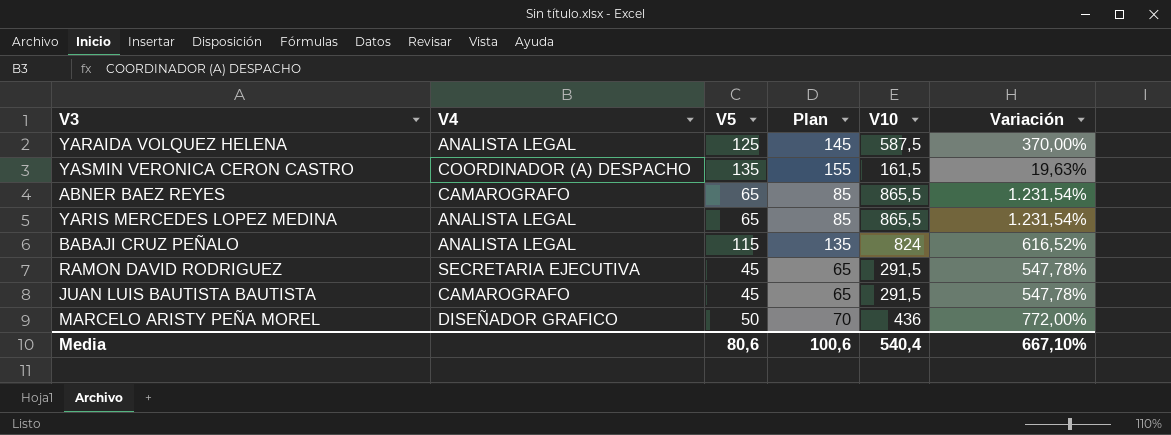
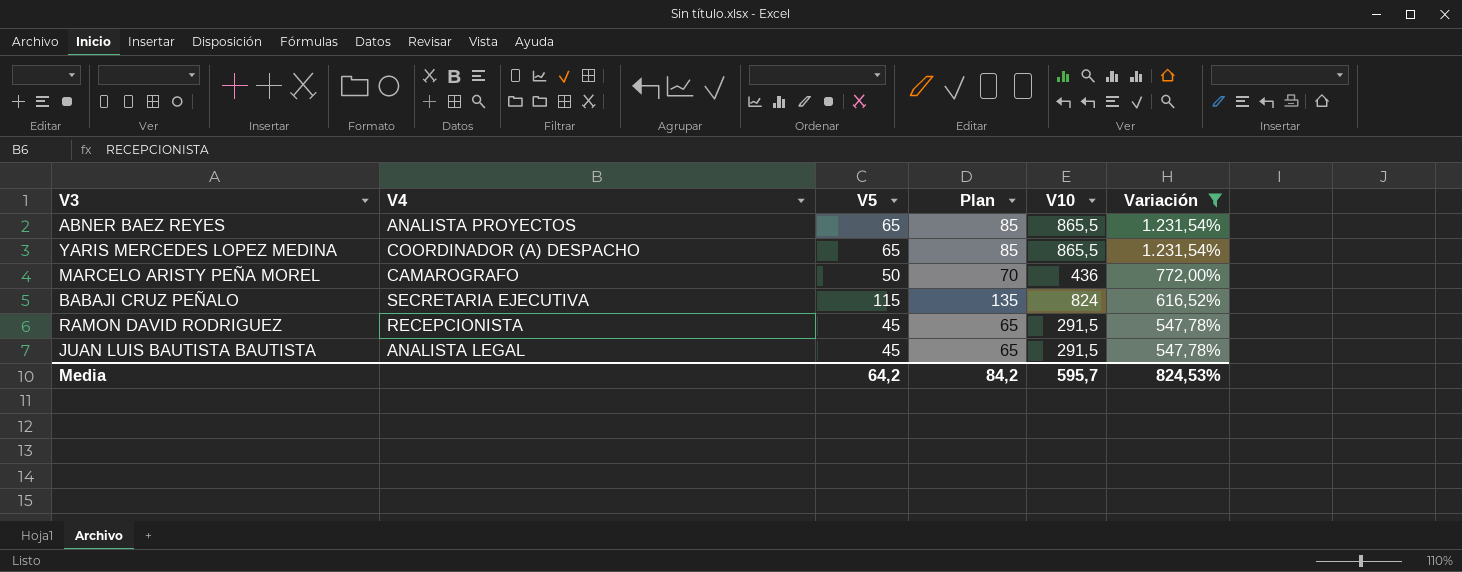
filter: none -> Variación >= 547,78%
row order: none -> Variación descending
ABNER BAEZ REYES | V4: CAMAROGRAFO -> ANALISTA PROYECTOS
YARIS MERCEDES LOPEZ MEDINA | V4: ANALISTA LEGAL -> COORDINADOR (A) DESPACHO
MARCELO ARISTY PEÑA MOREL | V4: DISEÑADOR GRAFICO -> CAMAROGRAFO
BABAJI CRUZ PEÑALO | V4: ANALISTA LEGAL -> SECRETARIA EJECUTIVA
RAMON DAVID RODRIGUEZ | V4: SECRETARIA EJECUTIVA -> RECEPCIONISTA
JUAN LUIS BAUTISTA BAUTISTA | V4: CAMAROGRAFO -> ANALISTA LEGAL
Media | V5: 80,6 -> 64,2
Media | Plan: 100,6 -> 84,2
Media | V10: 540,4 -> 595,7
Media | Variación: 667,10% -> 824,53%

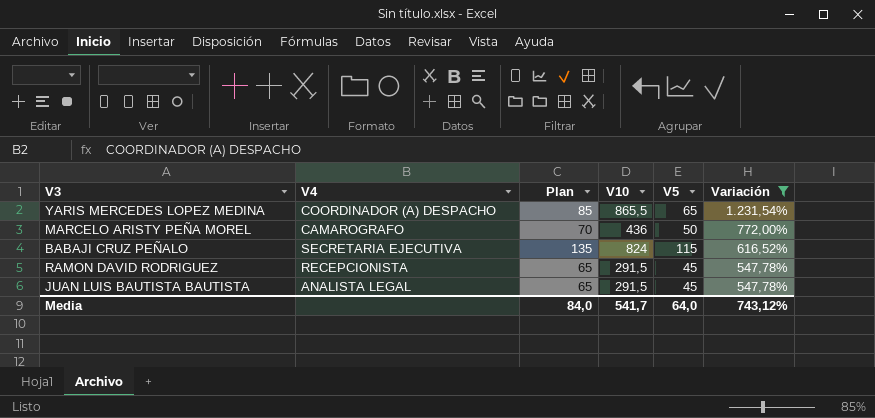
column V5 | position: 3 -> 5
row ABNER BAEZ REYES: ANALISTA PROYECTOS | 65 | 85 | 865,5 | 1.231,54% -> none
Media | Plan: 84,2 -> 84,0
Media | V10: 595,7 -> 541,7
Media | V5: 64,2 -> 64,0
Media | Variación: 824,53% -> 743,12%

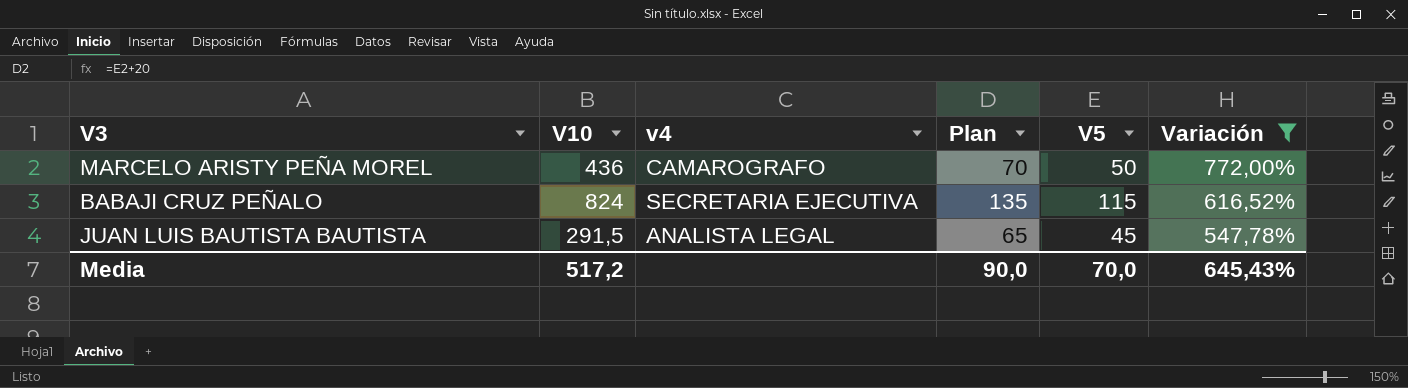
column V10 | position: 4 -> 2
column name: V4 -> v4
row YARIS MERCEDES LOPEZ MEDINA: COORDINADOR (A) DESPACHO | 85 | 865,5 | 65 | 1.231,54% -> none
row RAMON DAVID RODRIGUEZ: RECEPCIONISTA | 65 | 291,5 | 45 | 547,78% -> none
Media | V10: 541,7 -> 517,2
Media | Plan: 84,0 -> 90,0
Media | V5: 64,0 -> 70,0
Media | Variación: 743,12% -> 645,43%

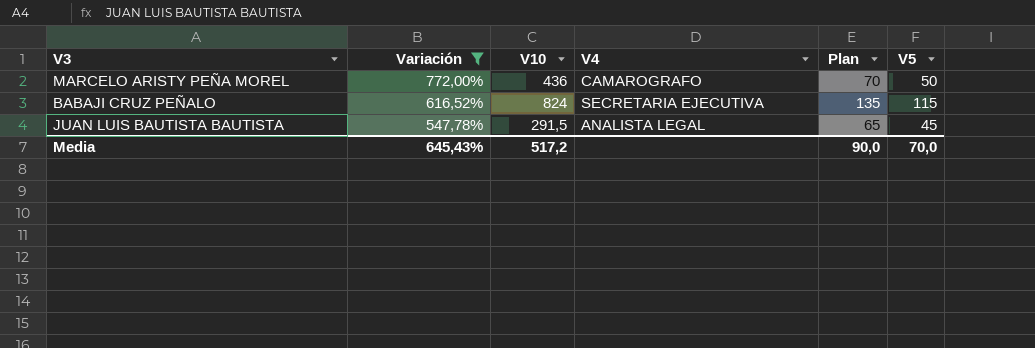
column Variación | position: 6 -> 2
column name: v4 -> V4

